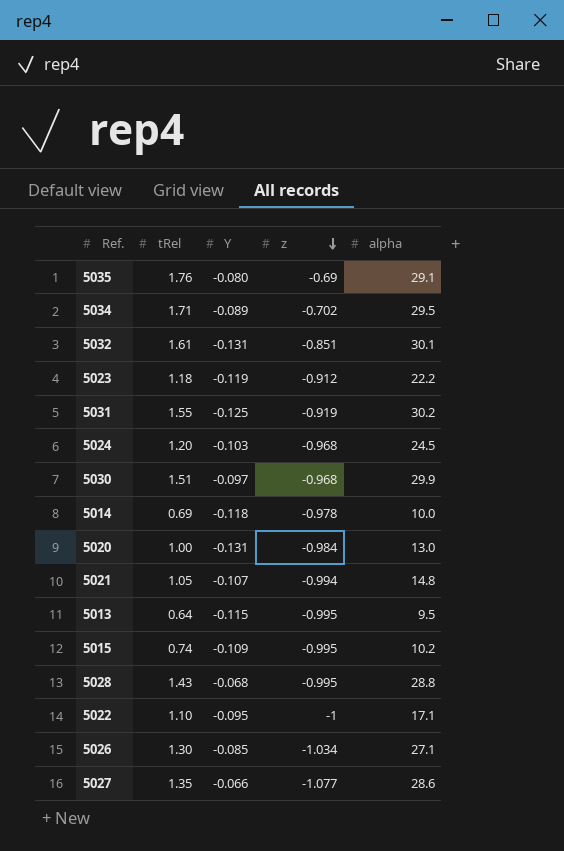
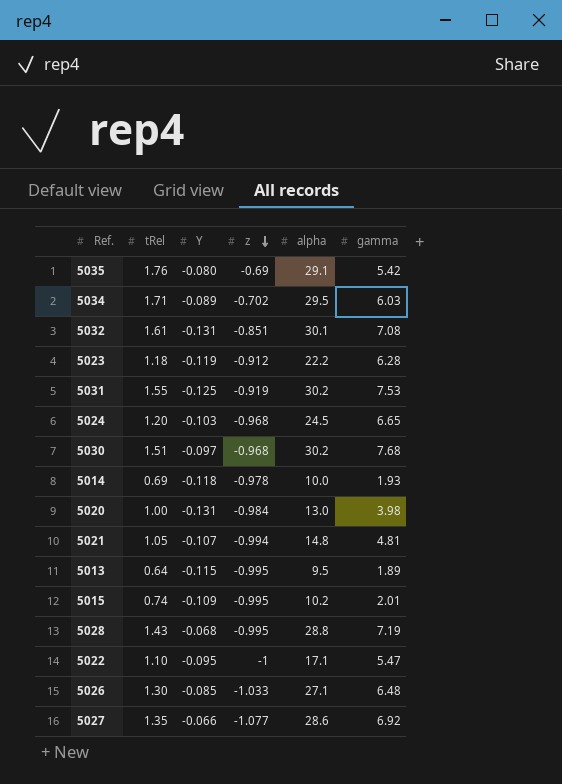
column gamma | position: none -> 6
5030 | alpha: 29.9 -> 30.2
5026 | z: -1.034 -> -1.033

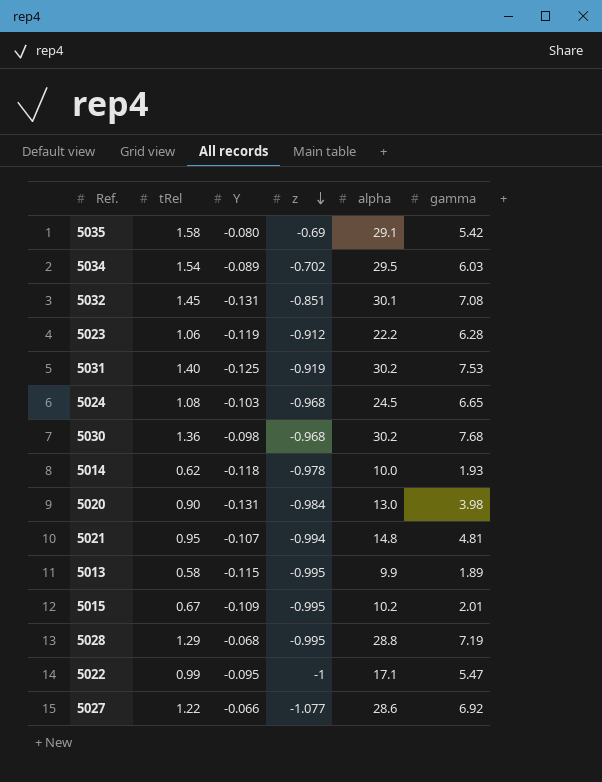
row 5026: 1.30 | -0.085 | -1.033 | 27.1 | 6.48 -> none
5035 | tRel: 1.76 -> 1.58
5034 | tRel: 1.71 -> 1.54
5032 | tRel: 1.61 -> 1.45
5023 | tRel: 1.18 -> 1.06
5031 | tRel: 1.55 -> 1.40
5024 | tRel: 1.20 -> 1.08
5030 | tRel: 1.51 -> 1.36
5030 | Y: -0.097 -> -0.098
5014 | tRel: 0.69 -> 0.62
5020 | tRel: 1.00 -> 0.90
5021 | tRel: 1.05 -> 0.95
5013 | tRel: 0.64 -> 0.58
5013 | alpha: 9.5 -> 9.9
5015 | tRel: 0.74 -> 0.67
5028 | tRel: 1.43 -> 1.29
5022 | tRel: 1.10 -> 0.99
5027 | tRel: 1.35 -> 1.22

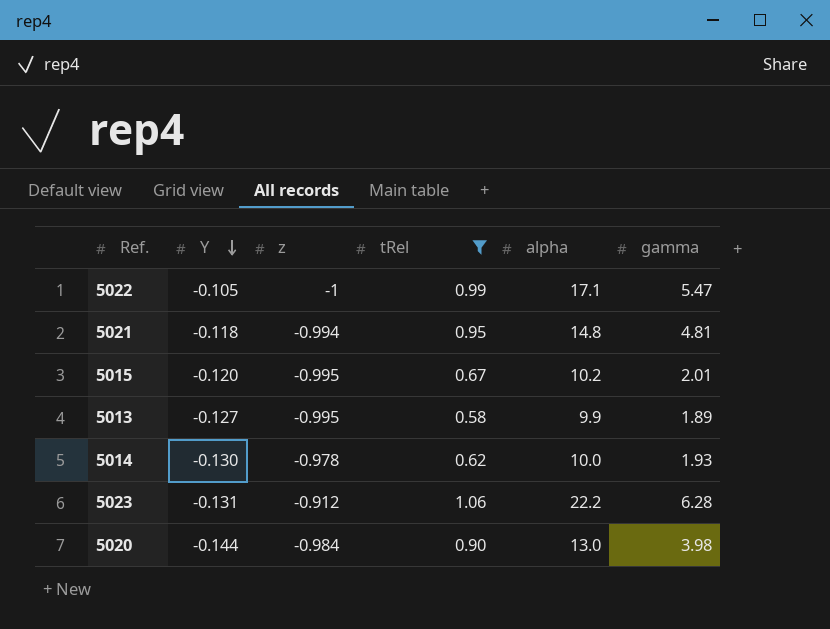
filter: none -> tRel <= 1.06
row order: z descending -> Y descending
column tRel | position: 2 -> 4
5022 | Y: -0.095 -> -0.105
5021 | Y: -0.107 -> -0.118
5015 | Y: -0.109 -> -0.120
5013 | Y: -0.115 -> -0.127
5014 | Y: -0.118 -> -0.130
5023 | Y: -0.119 -> -0.131
5020 | Y: -0.131 -> -0.144

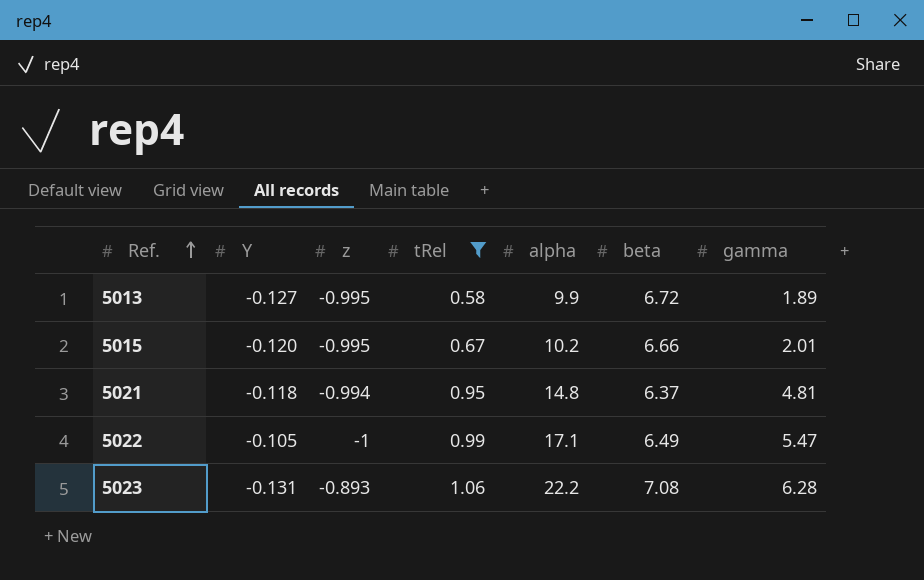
row order: Y descending -> Ref. ascending
column beta | position: none -> 6
row 5014: -0.130 | -0.978 | 0.62 | 10.0 | 1.93 -> none
row 5020: -0.144 | -0.984 | 0.90 | 13.0 | 3.98 -> none
5023 | z: -0.912 -> -0.893

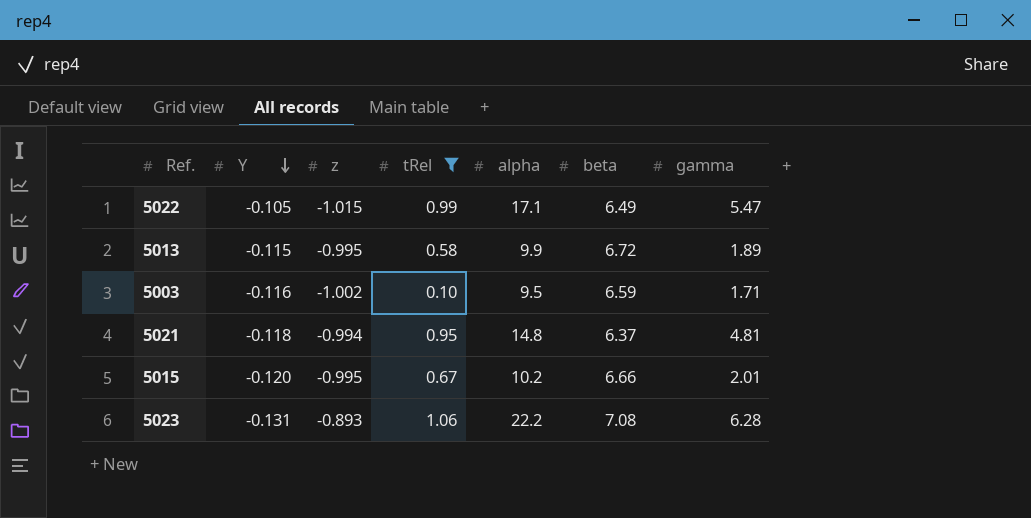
row order: Ref. ascending -> Y descending
5022 | z: -1 -> -1.015
5013 | Y: -0.127 -> -0.115
row 5003: none -> -0.116 | -1.002 | 0.10 | 9.5 | 6.59 | 1.71

